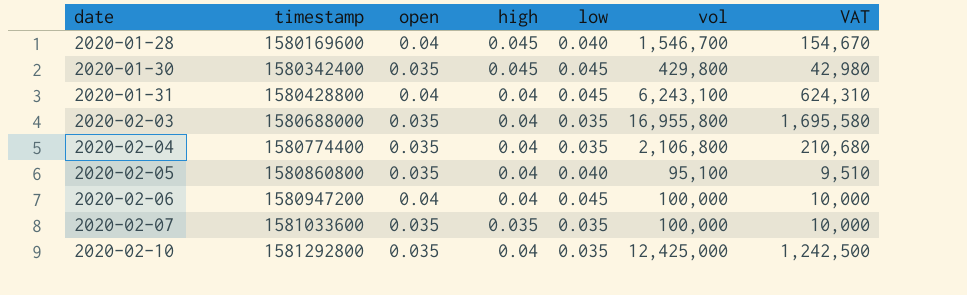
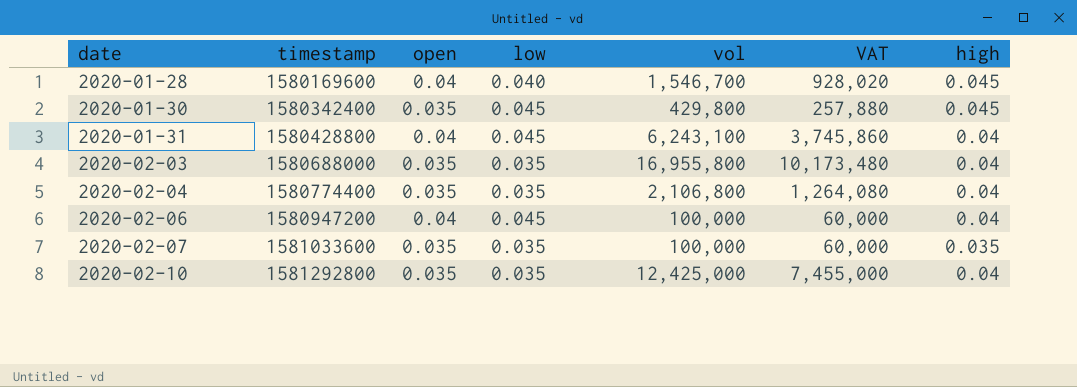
column VAT | formula: [vol] * 0.1 -> [vol] * 0.6
column high | position: 4 -> 7
row 2020-02-05: 1580860800 | 0.035 | 0.04 | 0.040 | 95,100 | 9,510 -> none

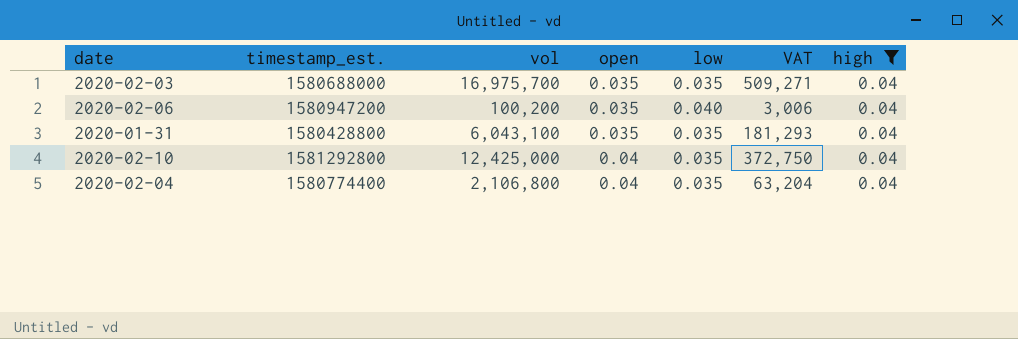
filter: none -> high = 0.04
row order: date ascending -> open ascending
column name: timestamp -> timestamp_est.
column vol | position: 5 -> 3
column VAT | formula: [vol] * 0.6 -> [vol] * 0.03
2020-02-03 | vol: 16,955,800 -> 16,975,700
2020-02-06 | vol: 100,000 -> 100,200
2020-02-06 | open: 0.04 -> 0.035
2020-02-06 | low: 0.045 -> 0.040
2020-01-31 | vol: 6,243,100 -> 6,043,100
2020-01-31 | open: 0.04 -> 0.035
2020-01-31 | low: 0.045 -> 0.035
2020-02-10 | open: 0.035 -> 0.04
2020-02-04 | open: 0.035 -> 0.04

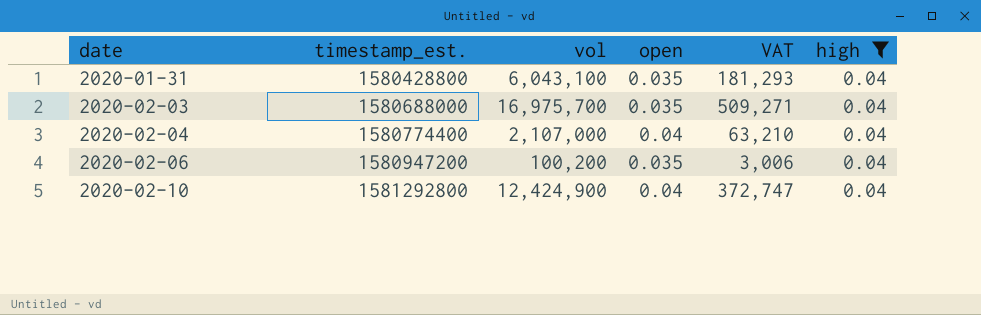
row order: open ascending -> date ascending
column low | position: 5 -> none
2020-02-04 | vol: 2,106,800 -> 2,107,000
2020-02-04 | VAT: 63,204 -> 63,210
2020-02-10 | vol: 12,425,000 -> 12,424,900
2020-02-10 | VAT: 372,750 -> 372,747

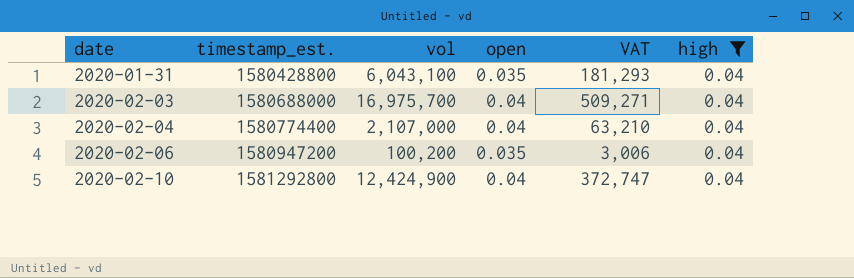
2020-02-03 | open: 0.035 -> 0.04

